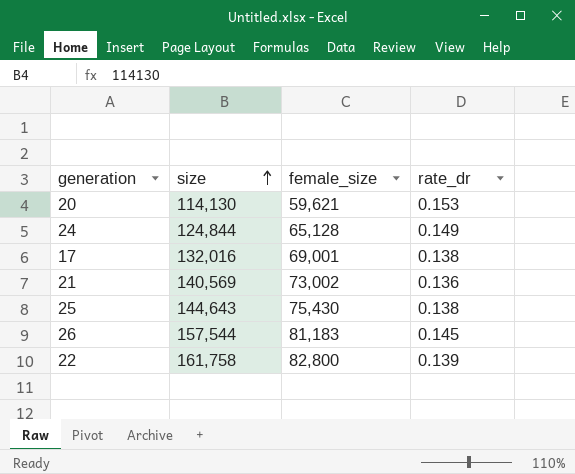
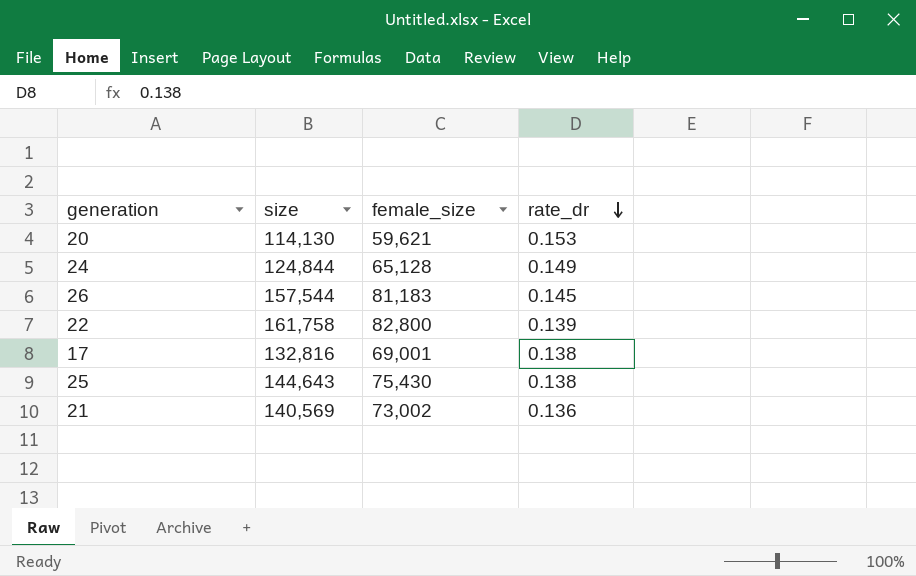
row order: size ascending -> rate_dr descending
17 | size: 132,016 -> 132,816

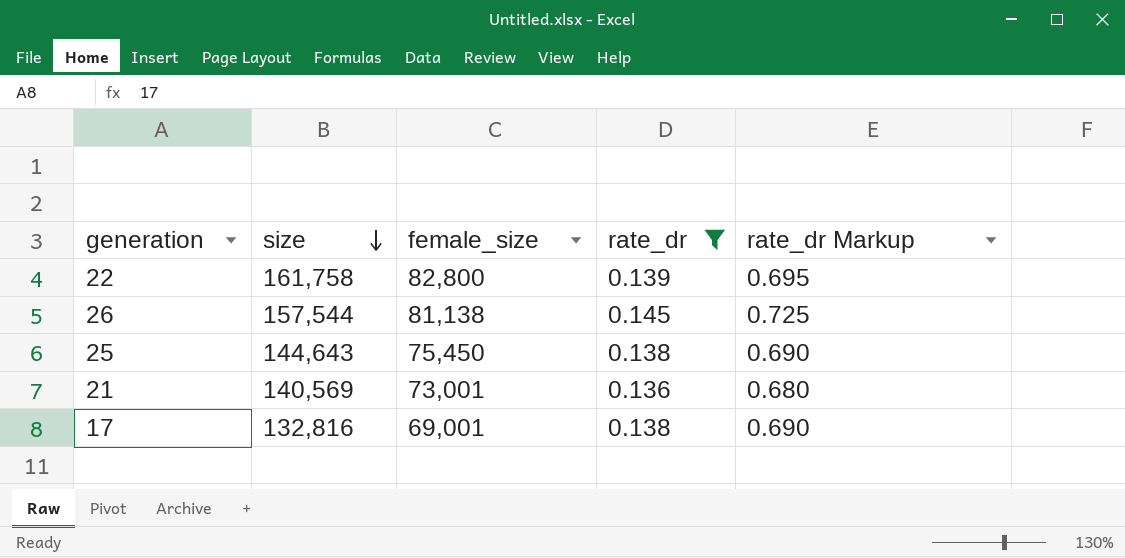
filter: none -> rate_dr <= 0.145
row order: rate_dr descending -> size descending
column rate_dr Markup | formula: none -> [rate_dr] * 5
26 | female_size: 81,183 -> 81,138
25 | female_size: 75,430 -> 75,450
21 | female_size: 73,002 -> 73,001

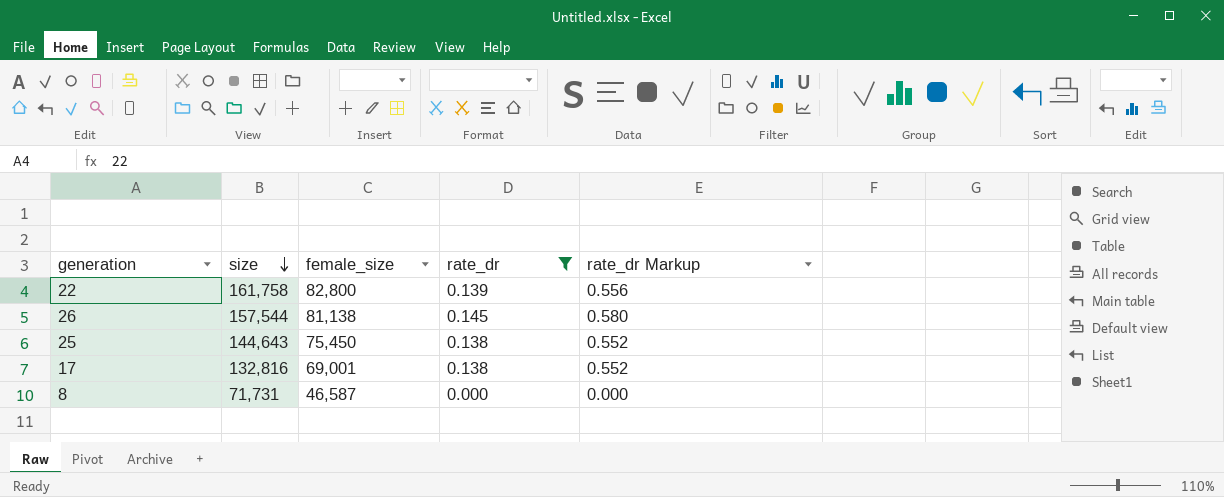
column rate_dr Markup | formula: [rate_dr] * 5 -> [rate_dr] * 4
row 21: 140,569 | 73,001 | 0.136 | 0.680 -> none
row 8: none -> 71,731 | 46,587 | 0.000 | 0.000

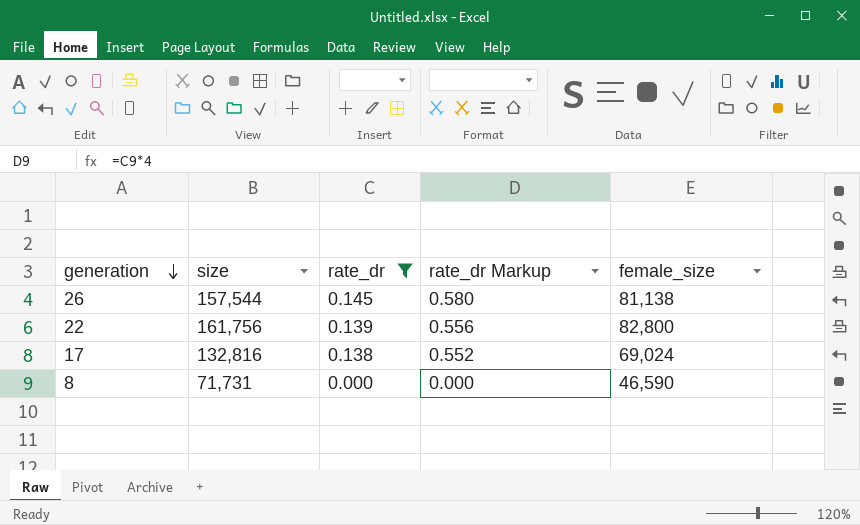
row order: size descending -> generation descending
column female_size | position: 3 -> 5
row 25: 144,643 | 75,450 | 0.138 | 0.552 -> none
22 | size: 161,758 -> 161,756
17 | female_size: 69,001 -> 69,024
8 | female_size: 46,587 -> 46,590

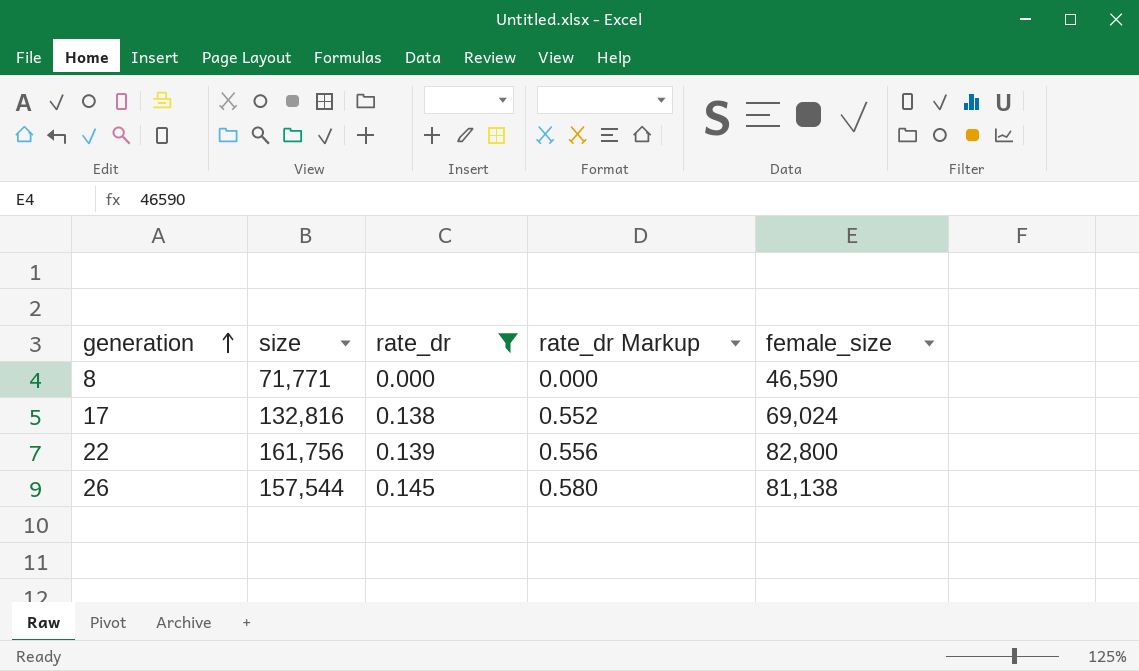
row order: generation descending -> generation ascending
8 | size: 71,731 -> 71,771

